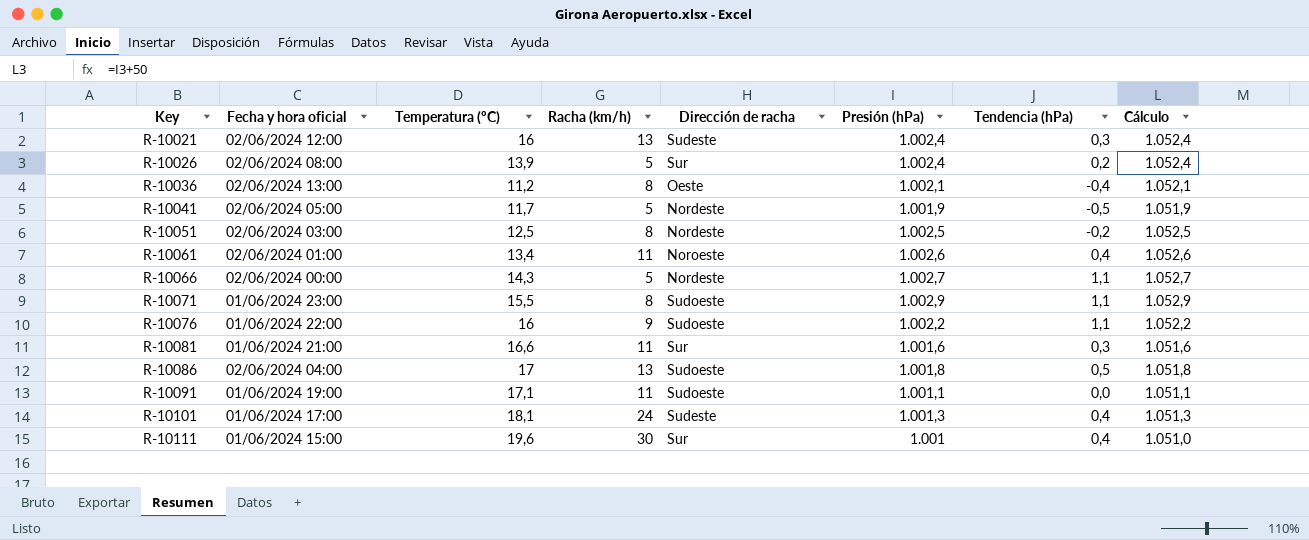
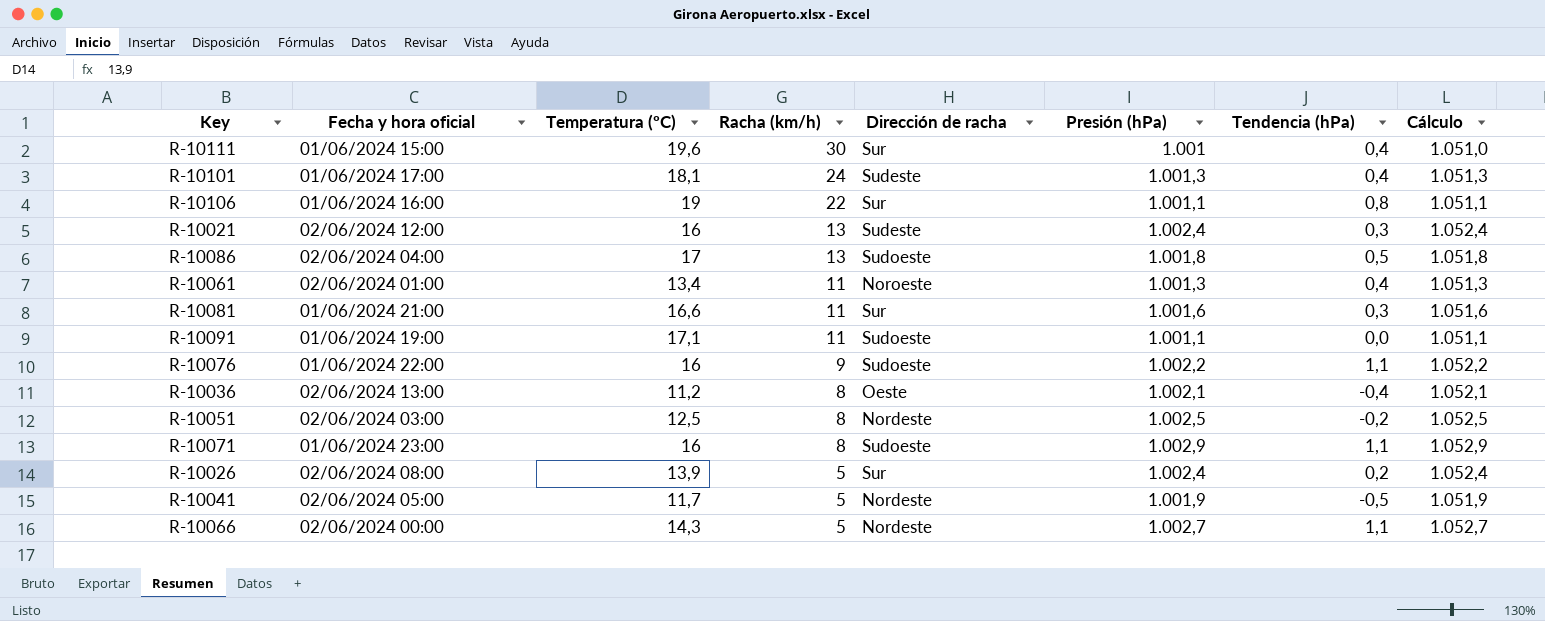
row order: Key ascending -> Racha (km/h) descending
row R-10106: none -> 01/06/2024 16:00 | 19 | 22 | Sur | 1.001,1 | 0,8 | 1.051,1
R-10061 | Presión (hPa): 1.002,6 -> 1.001,3
R-10061 | Cálculo: 1.052,6 -> 1.051,3
R-10071 | Temperatura (ºC): 15,5 -> 16

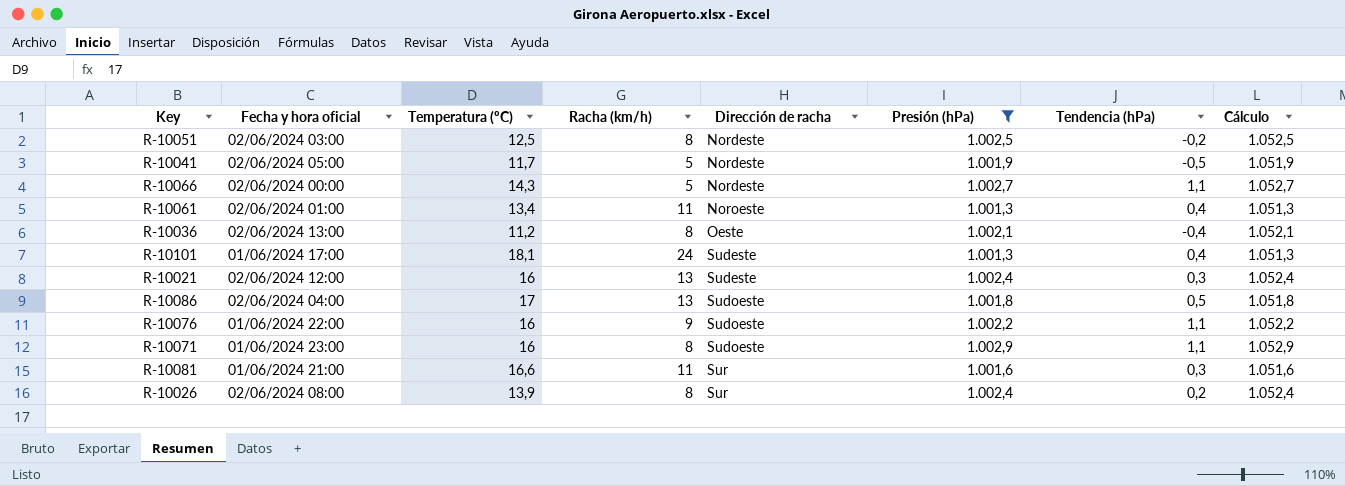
filter: none -> Presión (hPa) >= 1.001,3
row order: Racha (km/h) descending -> Dirección de racha ascending
R-10026 | Racha (km/h): 5 -> 8

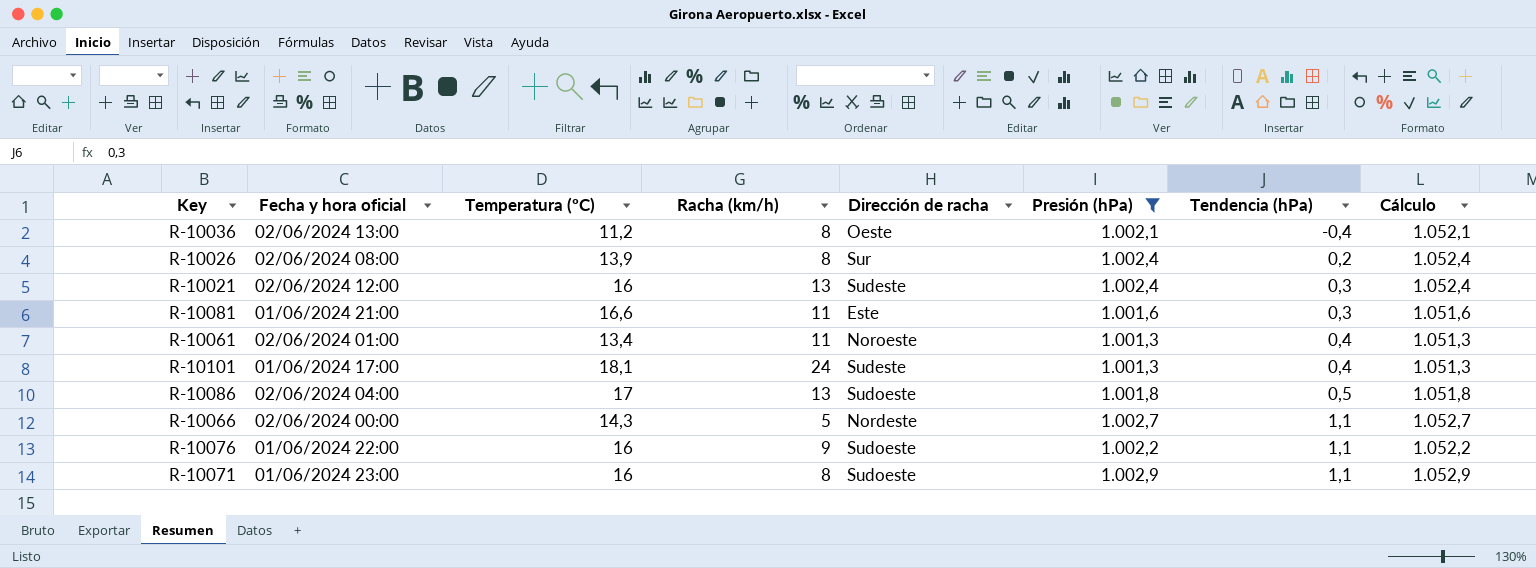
row order: Dirección de racha ascending -> Tendencia (hPa) ascending
row R-10051: 02/06/2024 03:00 | 12,5 | 8 | Nordeste | 1.002,5 | -0,2 | 1.052,5 -> none
row R-10041: 02/06/2024 05:00 | 11,7 | 5 | Nordeste | 1.001,9 | -0,5 | 1.051,9 -> none
R-10081 | Dirección de racha: Sur -> Este

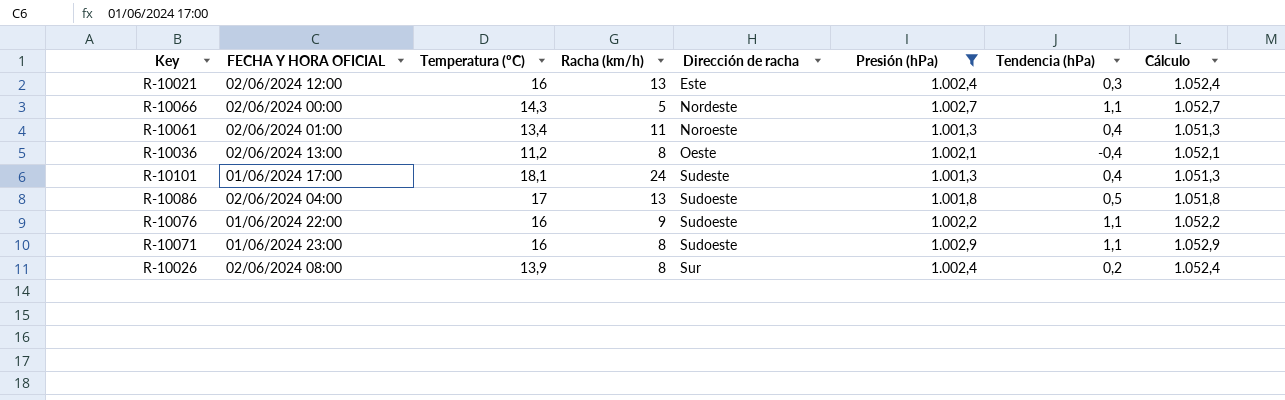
row order: Tendencia (hPa) ascending -> Dirección de racha ascending
column name: Fecha y hora oficial -> FECHA Y HORA OFICIAL
row R-10081: 01/06/2024 21:00 | 16,6 | 11 | Este | 1.001,6 | 0,3 | 1.051,6 -> none
R-10021 | Dirección de racha: Sudeste -> Este

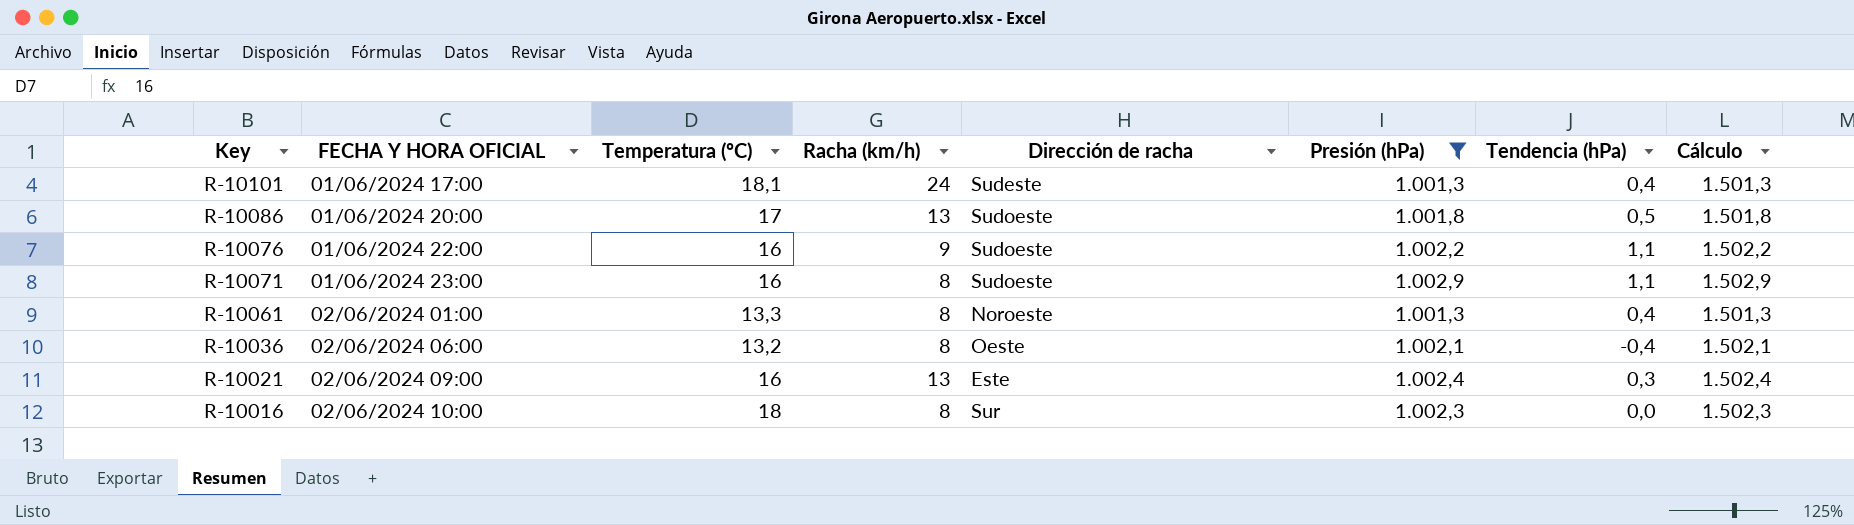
row order: Dirección de racha ascending -> Key descending
column Cálculo | formula: [Presión (hPa)] + 50 -> [Presión (hPa)] + 500
row R-10066: 02/06/2024 00:00 | 14,3 | 5 | Nordeste | 1.002,7 | 1,1 | 1.052,7 -> none
row R-10026: 02/06/2024 08:00 | 13,9 | 8 | Sur | 1.002,4 | 0,2 | 1.052,4 -> none
R-10086 | FECHA Y HORA OFICIAL: 02/06/2024 04:00 -> 01/06/2024 20:00
R-10061 | Temperatura (ºC): 13,4 -> 13,3
R-10061 | Racha (km/h): 11 -> 8
R-10036 | FECHA Y HORA OFICIAL: 02/06/2024 13:00 -> 02/06/2024 06:00
R-10036 | Temperatura (ºC): 11,2 -> 13,2
R-10021 | FECHA Y HORA OFICIAL: 02/06/2024 12:00 -> 02/06/2024 09:00
row R-10016: none -> 02/06/2024 10:00 | 18 | 8 | Sur | 1.002,3 | 0,0 | 1.502,3

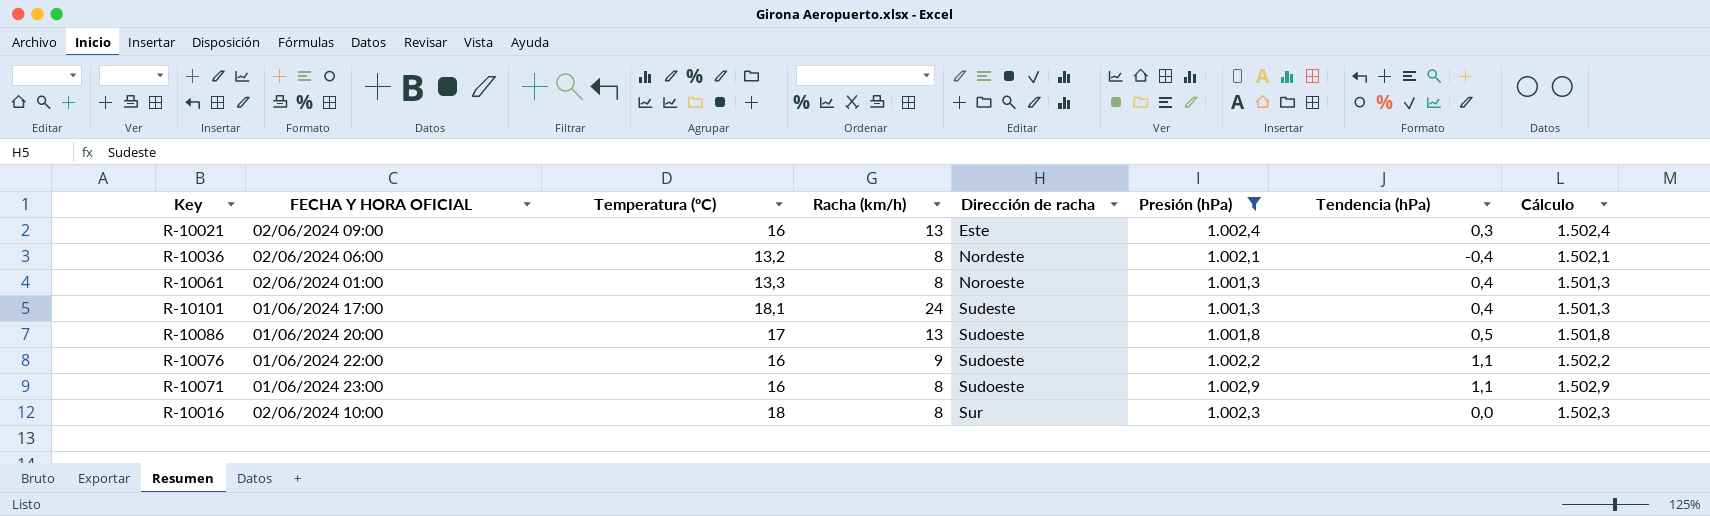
row order: Key descending -> Dirección de racha ascending
R-10036 | Dirección de racha: Oeste -> Nordeste

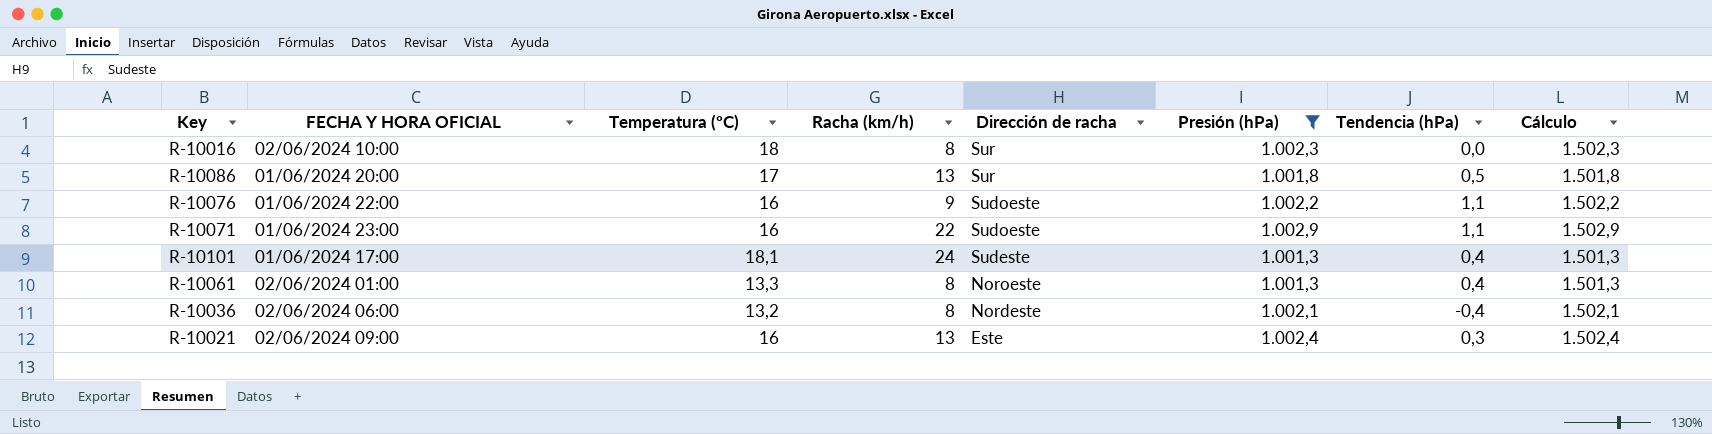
row order: Dirección de racha ascending -> Dirección de racha descending
R-10086 | Dirección de racha: Sudoeste -> Sur
R-10071 | Racha (km/h): 8 -> 22

